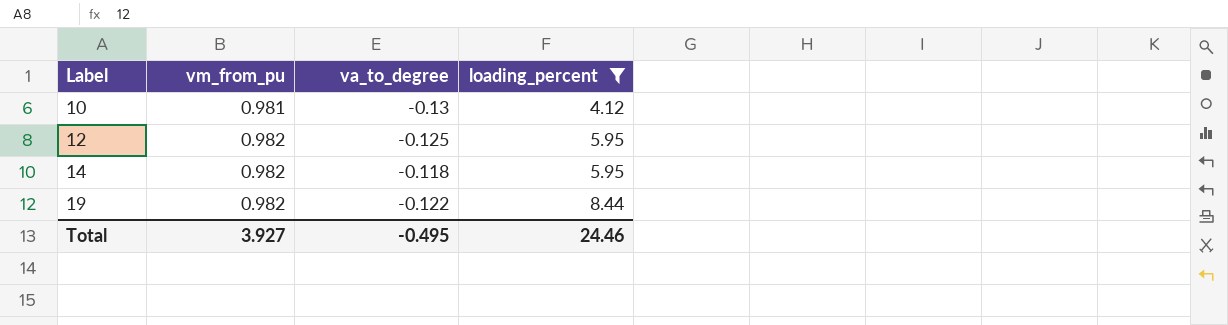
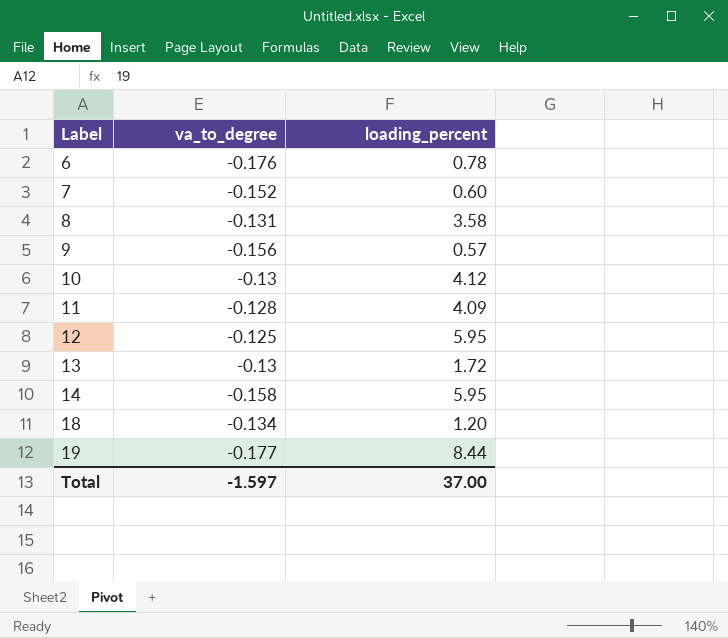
filter: loading_percent >= 4.12 -> none
column vm_from_pu | position: 2 -> none
14 | va_to_degree: -0.118 -> -0.158
19 | va_to_degree: -0.122 -> -0.177
Total | va_to_degree: -0.495 -> -1.597
Total | loading_percent: 24.46 -> 37.00

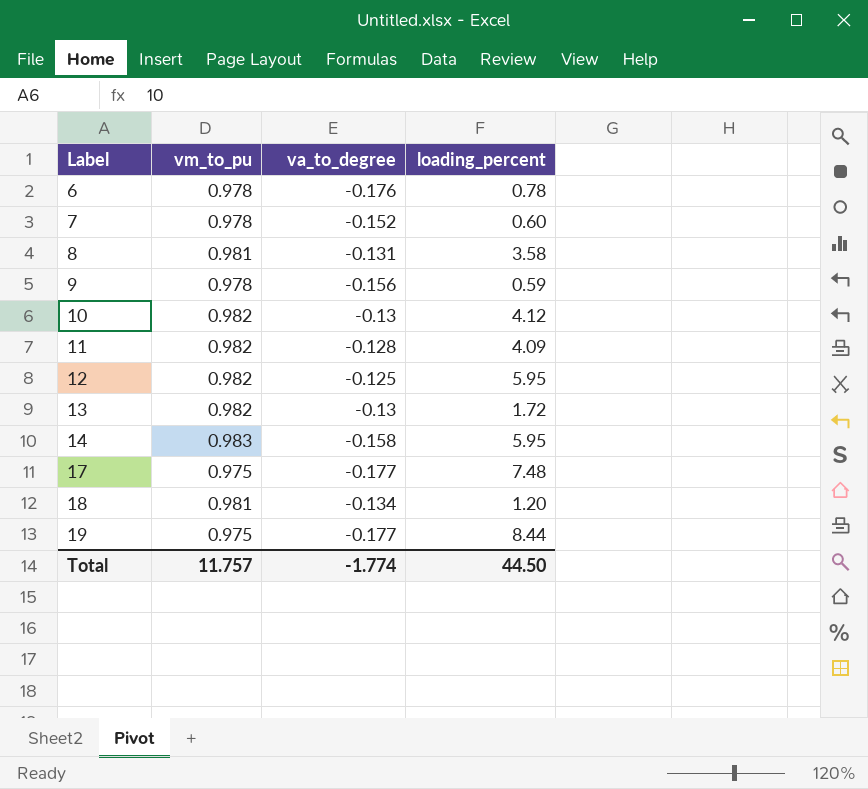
column vm_to_pu | position: none -> 2
9 | loading_percent: 0.57 -> 0.59
row 17: none -> 0.975 | -0.177 | 7.48
Total | va_to_degree: -1.597 -> -1.774
Total | loading_percent: 37.00 -> 44.50

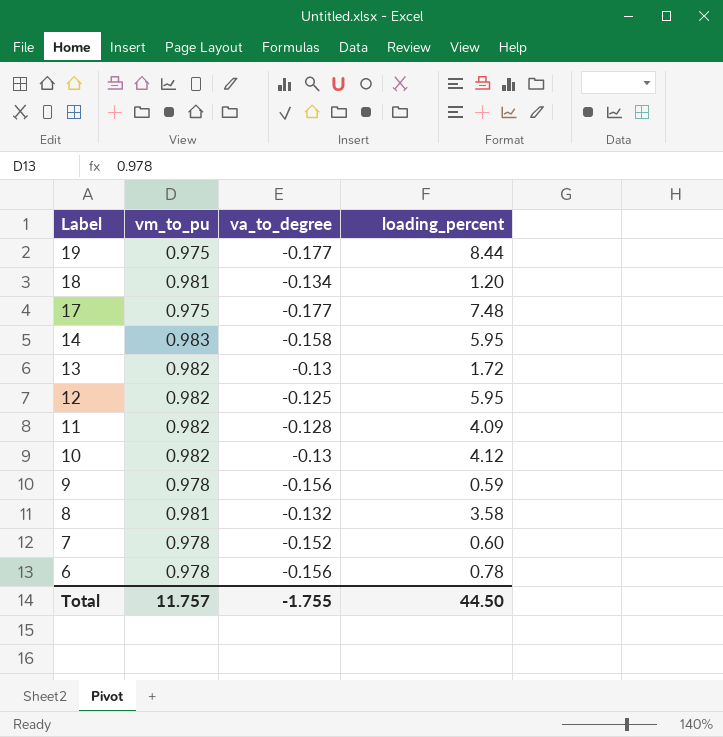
row order: Label ascending -> Label descending
8 | va_to_degree: -0.131 -> -0.132
6 | va_to_degree: -0.176 -> -0.156
Total | va_to_degree: -1.774 -> -1.755

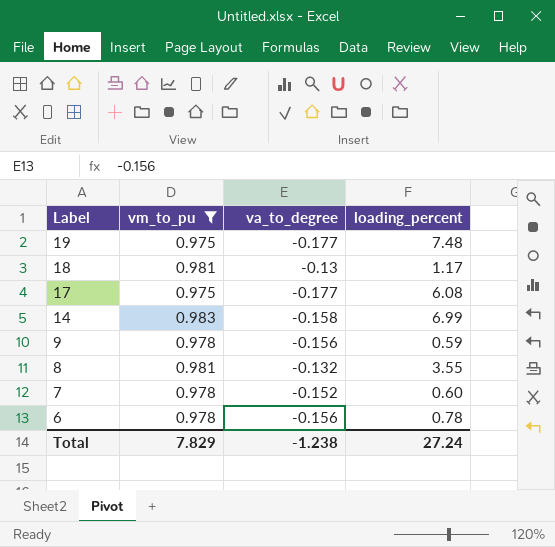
filter: none -> vm_to_pu != 0.982
19 | loading_percent: 8.44 -> 7.48
18 | va_to_degree: -0.134 -> -0.13
18 | loading_percent: 1.20 -> 1.17
17 | loading_percent: 7.48 -> 6.08
14 | loading_percent: 5.95 -> 6.99
8 | loading_percent: 3.58 -> 3.55
Total | vm_to_pu: 11.757 -> 7.829
Total | va_to_degree: -1.755 -> -1.238
Total | loading_percent: 44.50 -> 27.24

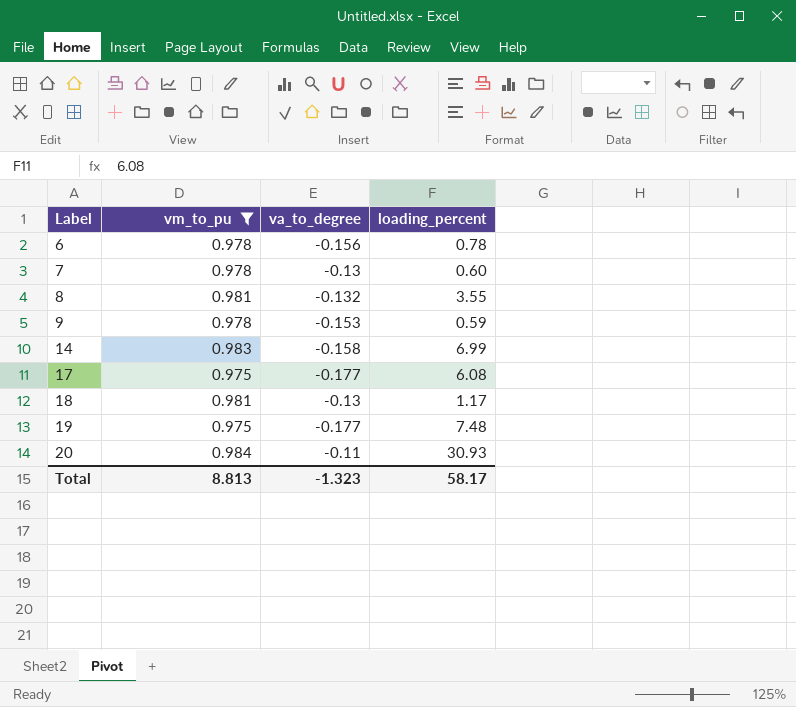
row order: Label descending -> Label ascending
7 | va_to_degree: -0.152 -> -0.13
9 | va_to_degree: -0.156 -> -0.153
row 20: none -> 0.984 | -0.11 | 30.93
Total | vm_to_pu: 7.829 -> 8.813
Total | va_to_degree: -1.238 -> -1.323
Total | loading_percent: 27.24 -> 58.17

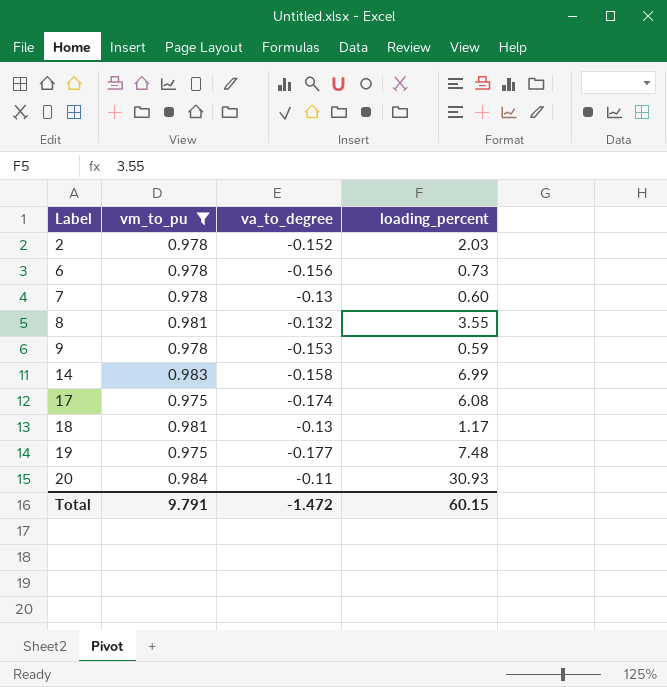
row 2: none -> 0.978 | -0.152 | 2.03
6 | loading_percent: 0.78 -> 0.73
17 | va_to_degree: -0.177 -> -0.174
Total | vm_to_pu: 8.813 -> 9.791
Total | va_to_degree: -1.323 -> -1.472
Total | loading_percent: 58.17 -> 60.15

